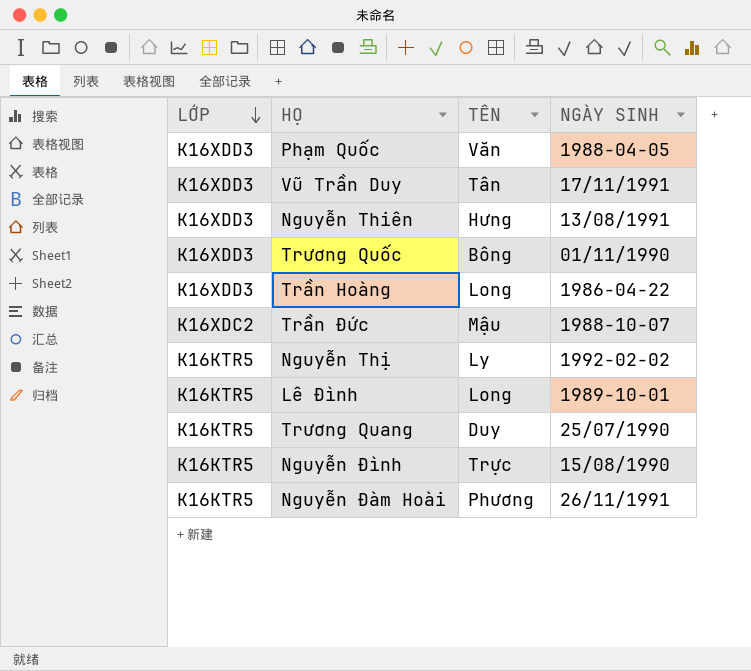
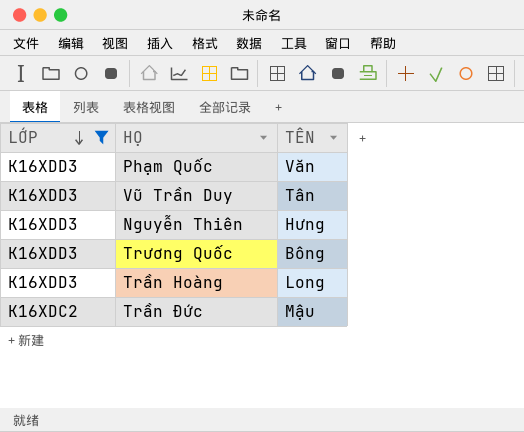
filter: none -> LỚP != K16KTR5
column NGÀY SINH | position: 4 -> none

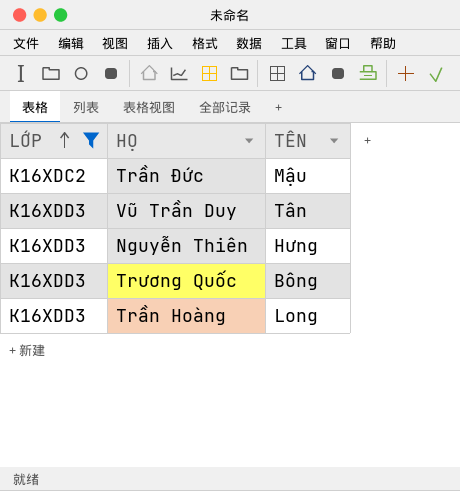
row order: LỚP descending -> LỚP ascending
row Phạm Quốc: K16XDD3 | Văn -> none

